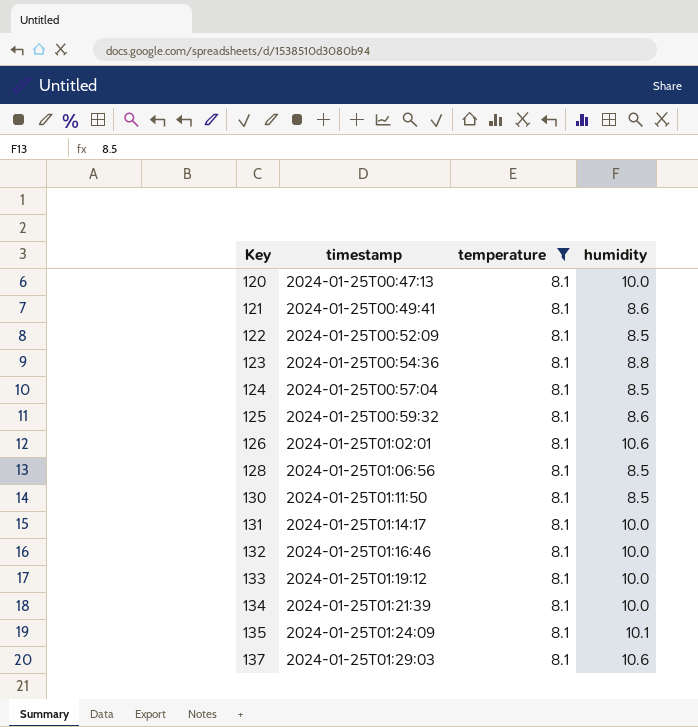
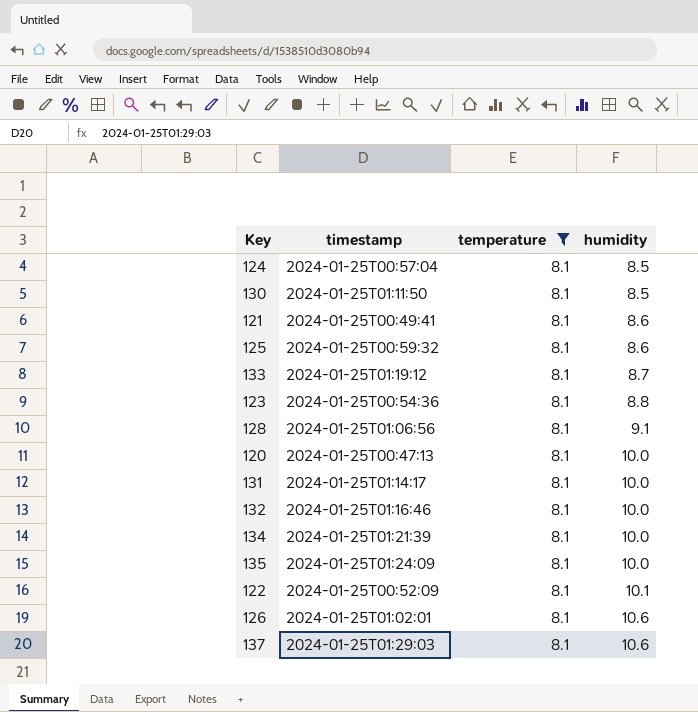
row order: Key ascending -> humidity ascending
133 | humidity: 10.0 -> 8.7
128 | humidity: 8.5 -> 9.1
135 | humidity: 10.1 -> 10.0
122 | humidity: 8.5 -> 10.1

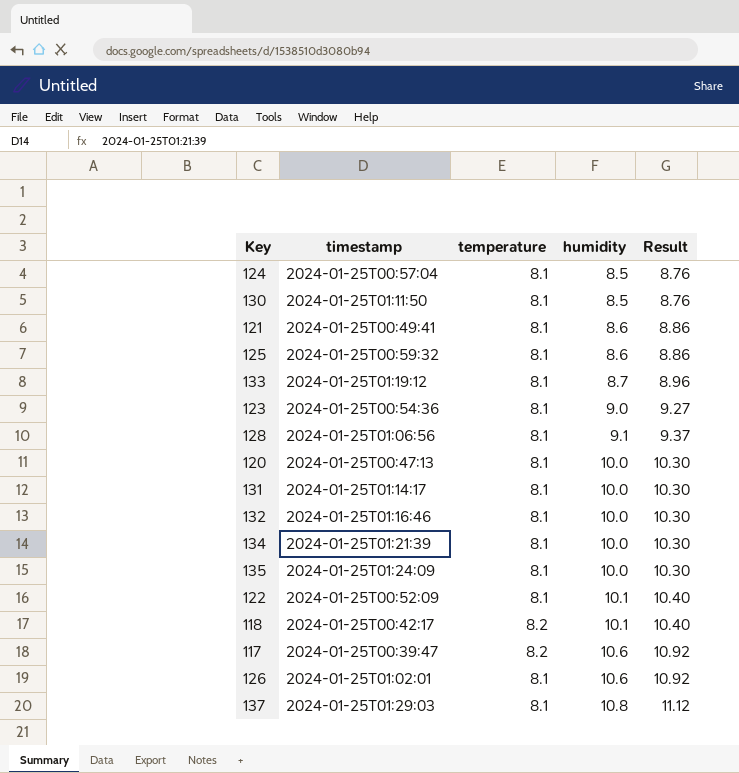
filter: temperature = 8.1 -> none
column Result | formula: none -> [humidity] * 1.03
123 | humidity: 8.8 -> 9.0
137 | humidity: 10.6 -> 10.8

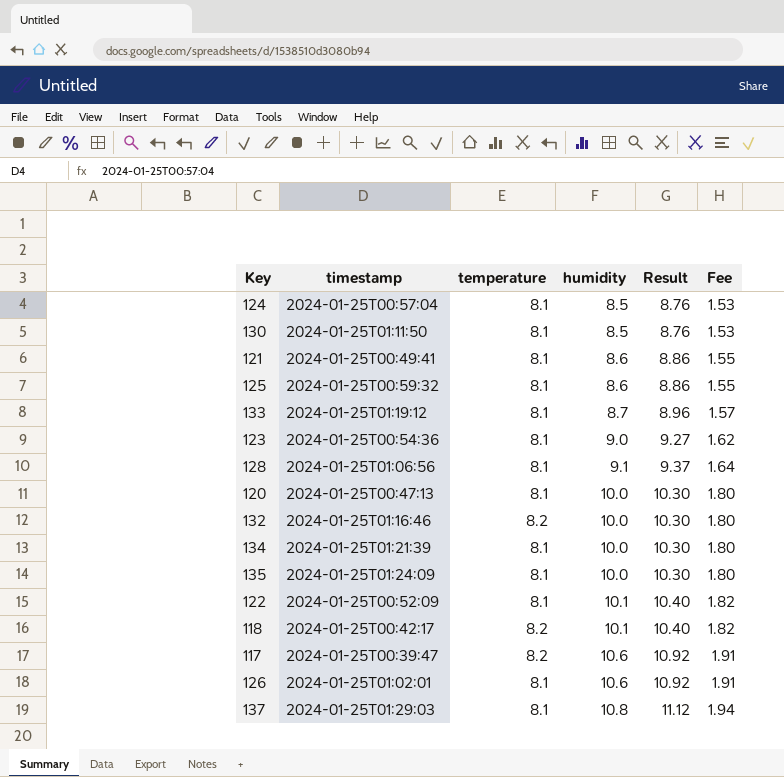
column Fee | formula: none -> [humidity] * 0.18
row 131: 2024-01-25T01:14:17 | 8.1 | 10.0 | 10.30 -> none
132 | temperature: 8.1 -> 8.2

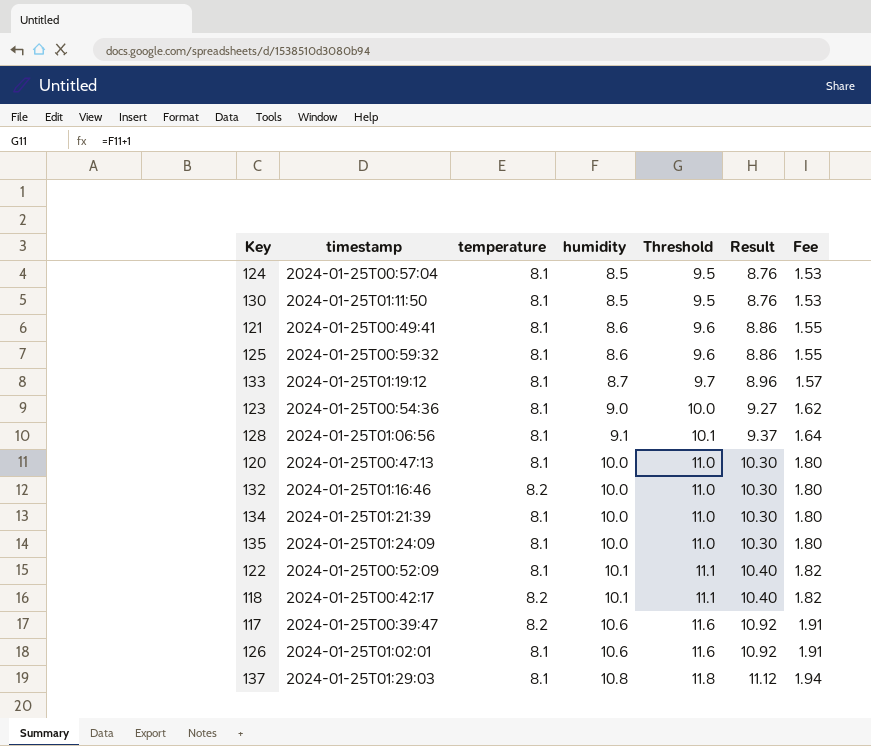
column Threshold | formula: none -> [humidity] + 1

